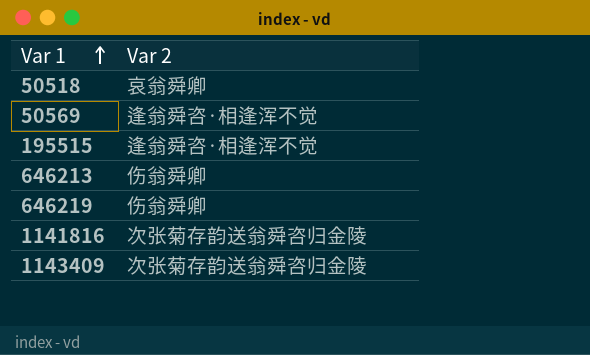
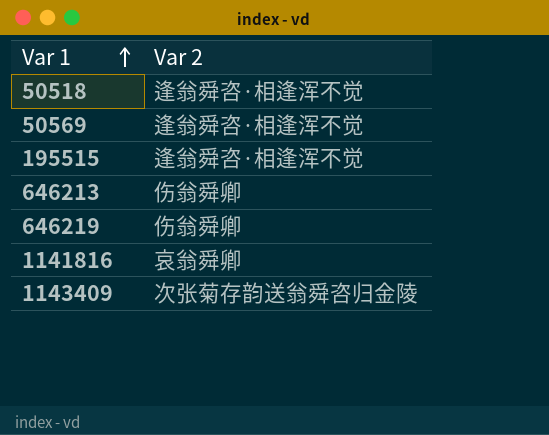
50518 | Var 2: 哀翁舜卿 -> 逢翁舜咨·相逢浑不觉
1141816 | Var 2: 次张菊存韵送翁舜咨归金陵 -> 哀翁舜卿

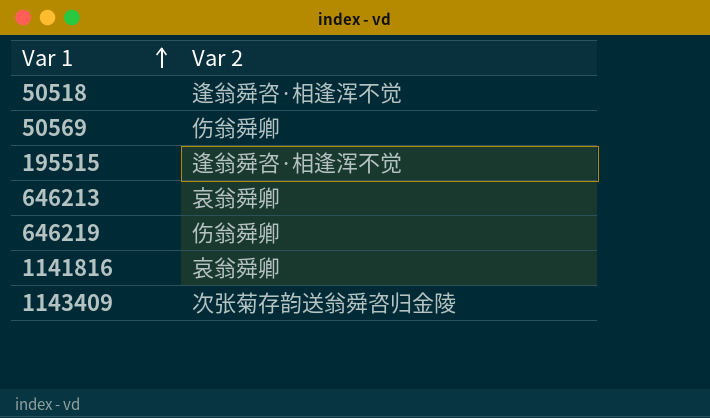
50569 | Var 2: 逢翁舜咨·相逢浑不觉 -> 伤翁舜卿
646213 | Var 2: 伤翁舜卿 -> 哀翁舜卿

